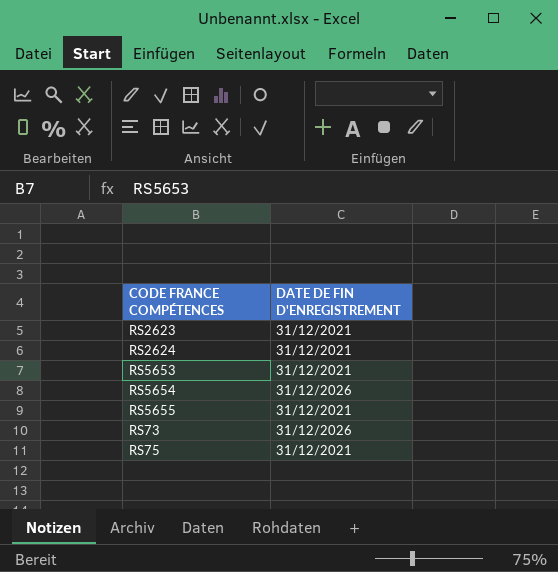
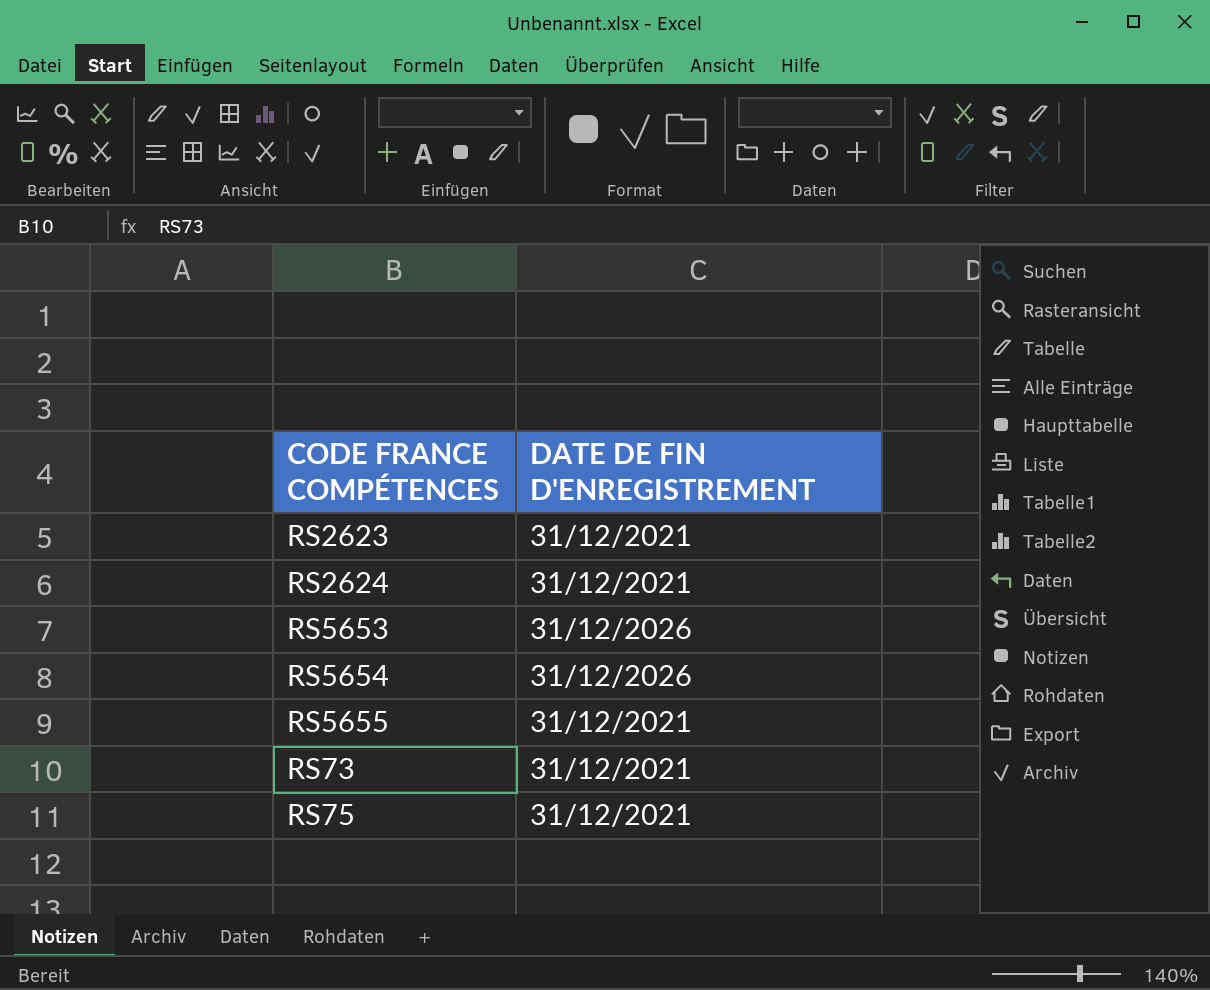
RS5653 | DATE DE FIN D'ENREGISTREMENT: 31/12/2021 -> 31/12/2026
RS73 | DATE DE FIN D'ENREGISTREMENT: 31/12/2026 -> 31/12/2021

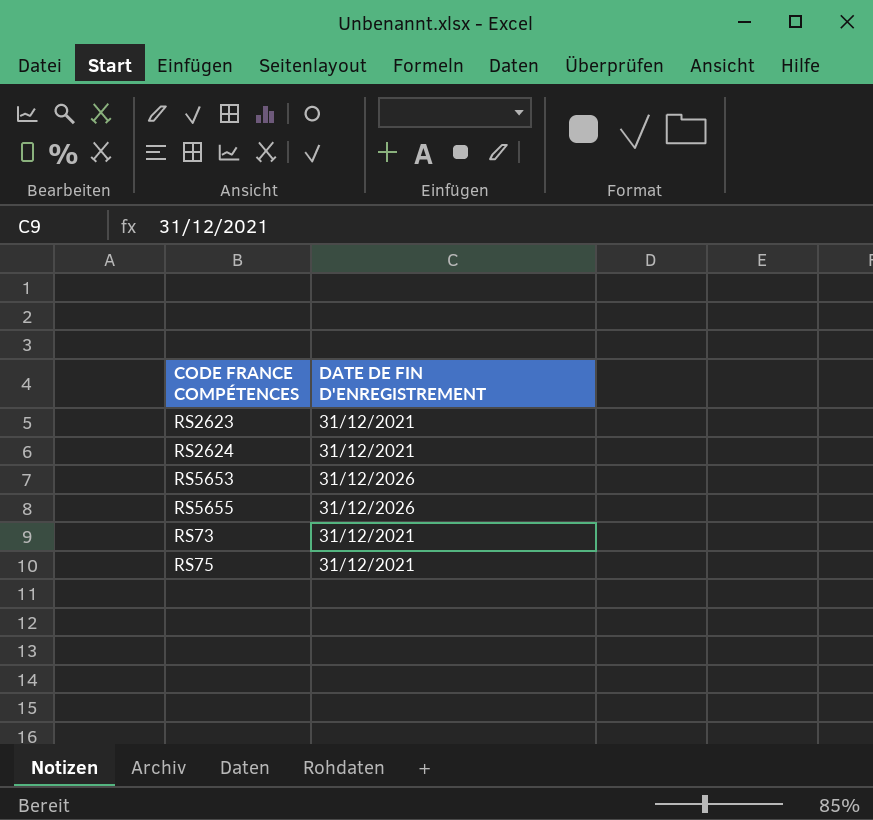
row RS5654: 31/12/2026 -> none
RS5655 | DATE DE FIN D'ENREGISTREMENT: 31/12/2021 -> 31/12/2026

